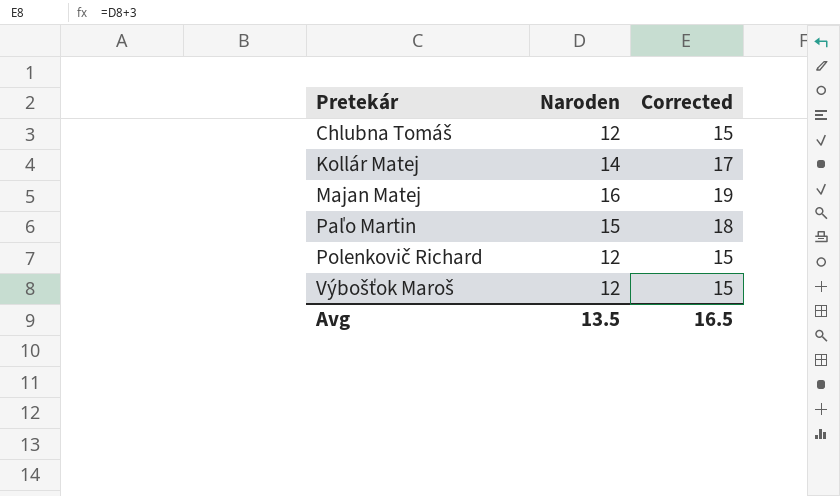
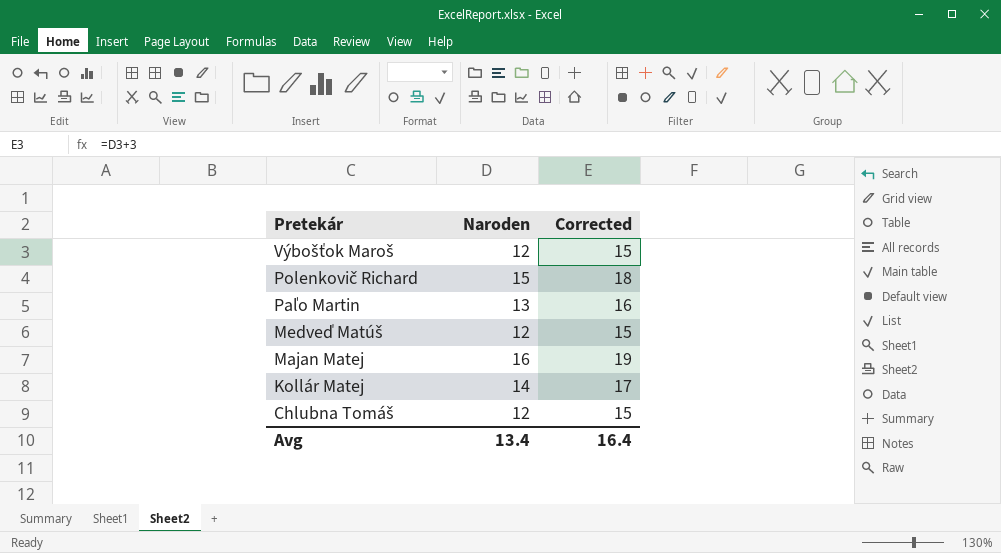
row order: Pretekár ascending -> Pretekár descending
Polenkovič Richard | Naroden: 12 -> 15
Polenkovič Richard | Corrected: 15 -> 18
Paľo Martin | Naroden: 15 -> 13
Paľo Martin | Corrected: 18 -> 16
row Medveď Matúš: none -> 12 | 15
Avg | Naroden: 13.5 -> 13.4
Avg | Corrected: 16.5 -> 16.4

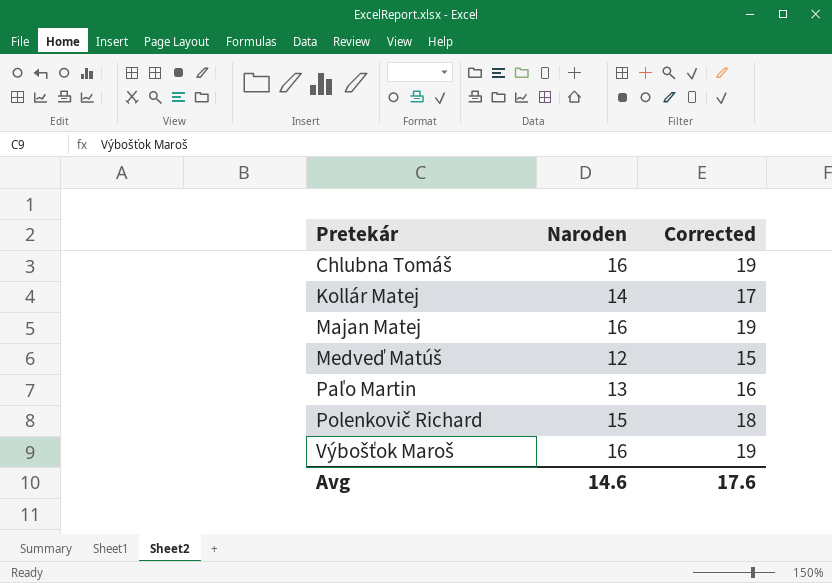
row order: Pretekár descending -> Pretekár ascending
Chlubna Tomáš | Naroden: 12 -> 16
Chlubna Tomáš | Corrected: 15 -> 19
Výbošťok Maroš | Naroden: 12 -> 16
Výbošťok Maroš | Corrected: 15 -> 19
Avg | Naroden: 13.4 -> 14.6
Avg | Corrected: 16.4 -> 17.6

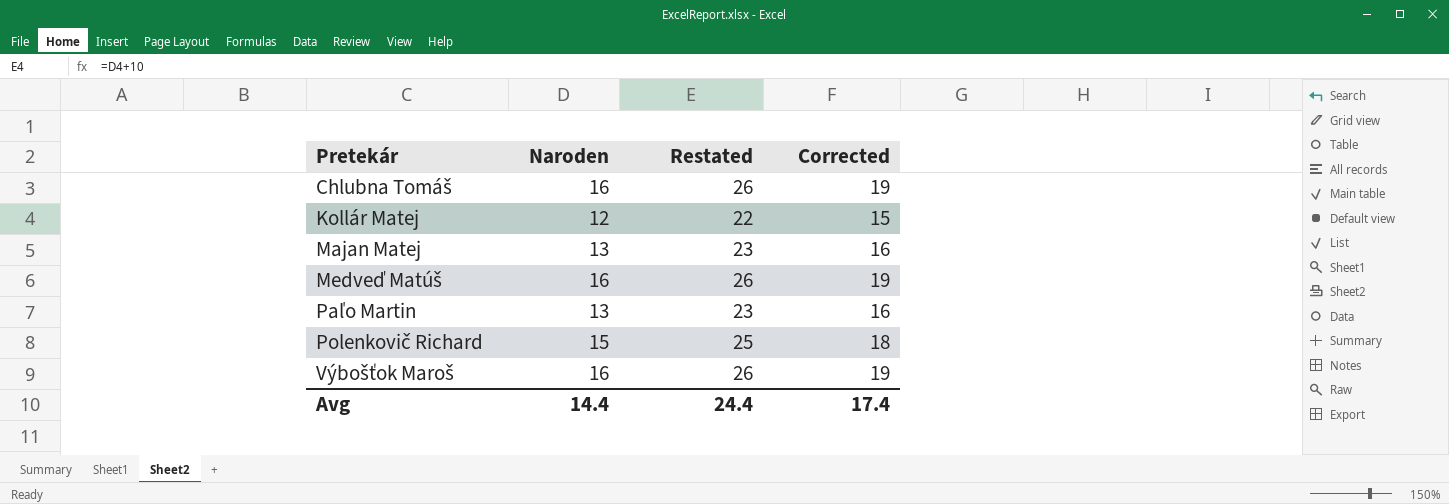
column Restated | formula: none -> [Naroden] + 10
Kollár Matej | Naroden: 14 -> 12
Kollár Matej | Corrected: 17 -> 15
Majan Matej | Naroden: 16 -> 13
Majan Matej | Corrected: 19 -> 16
Medveď Matúš | Naroden: 12 -> 16
Medveď Matúš | Corrected: 15 -> 19
Avg | Naroden: 14.6 -> 14.4
Avg | Corrected: 17.6 -> 17.4

